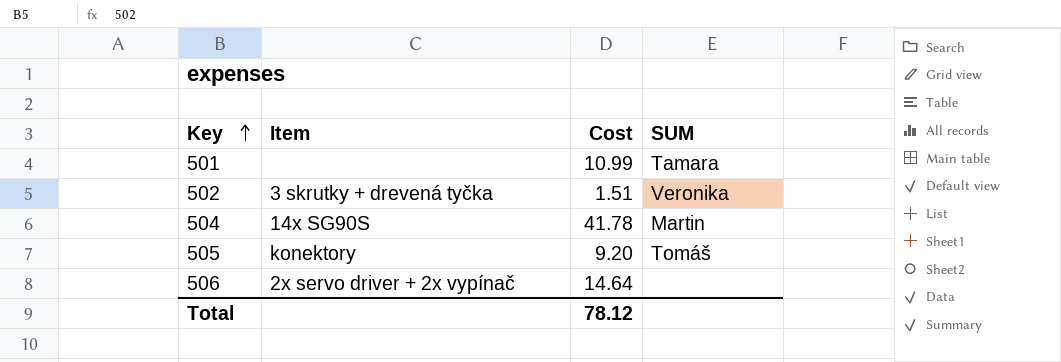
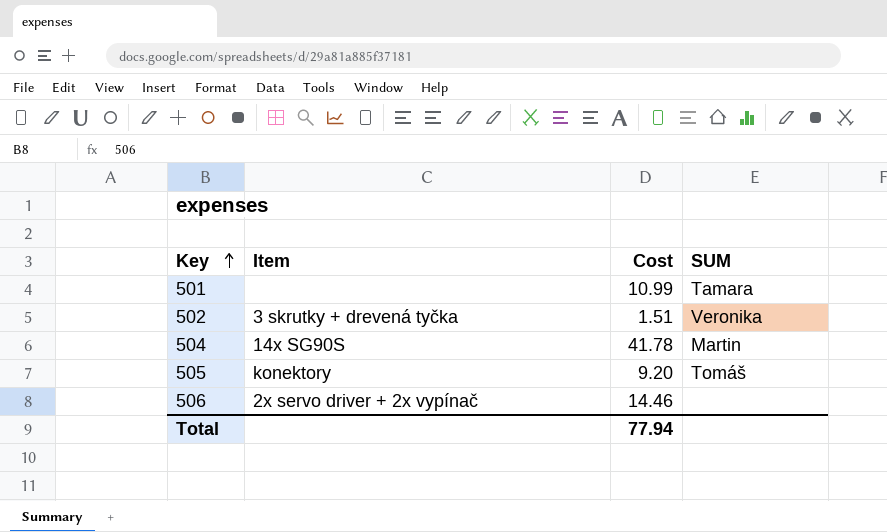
506 | Cost: 14.64 -> 14.46
Total | Cost: 78.12 -> 77.94

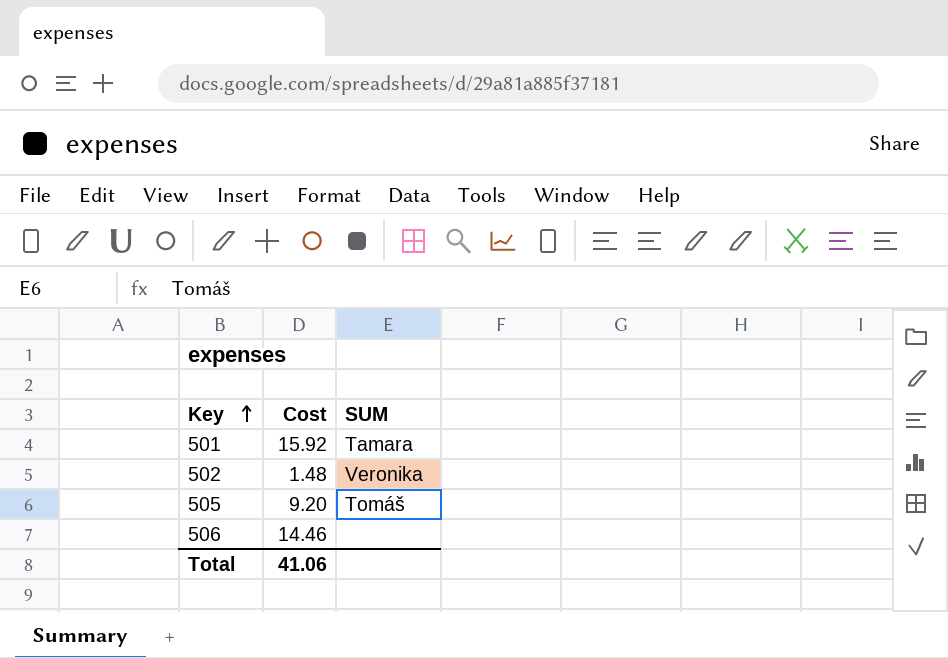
column Item | position: 2 -> none
row 504: 14x SG90S | 41.78 | Martin -> none
501 | Cost: 10.99 -> 15.92
502 | Cost: 1.51 -> 1.48
Total | Cost: 77.94 -> 41.06

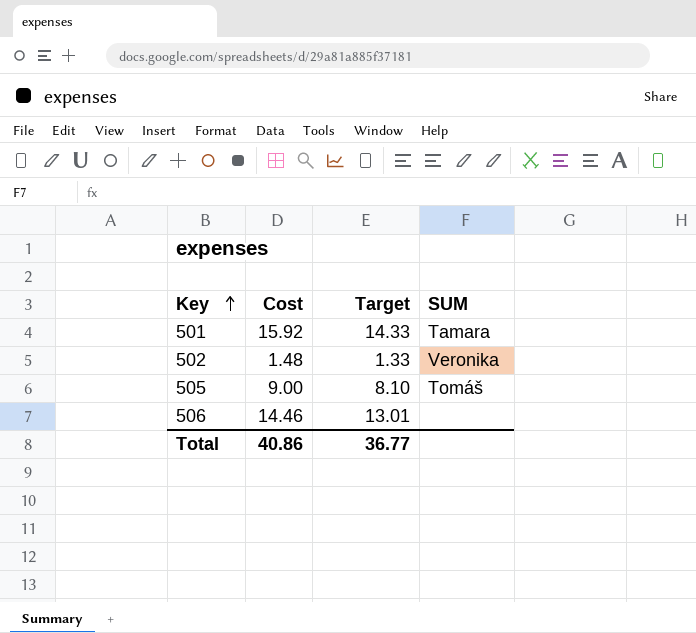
column Target | formula: none -> [Cost] * 0.9
505 | Cost: 9.20 -> 9.00
Total | Cost: 41.06 -> 40.86

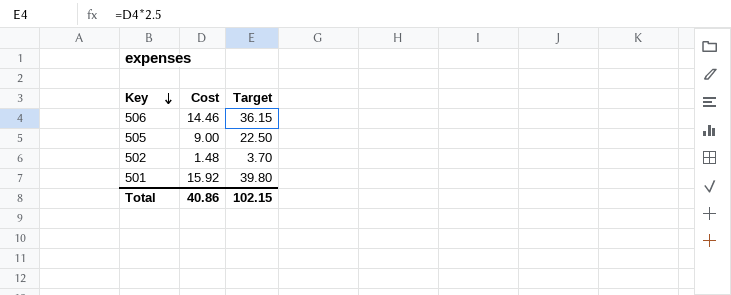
row order: Key ascending -> Key descending
column SUM | position: 4 -> none
column Target | formula: [Cost] * 0.9 -> [Cost] * 2.5
Total | Target: 36.77 -> 102.15

